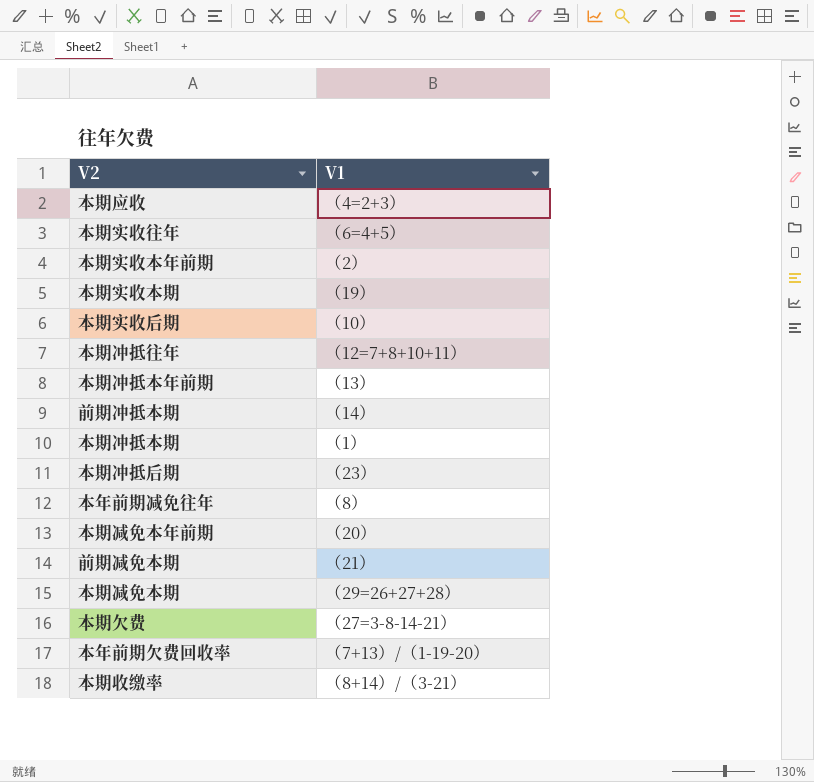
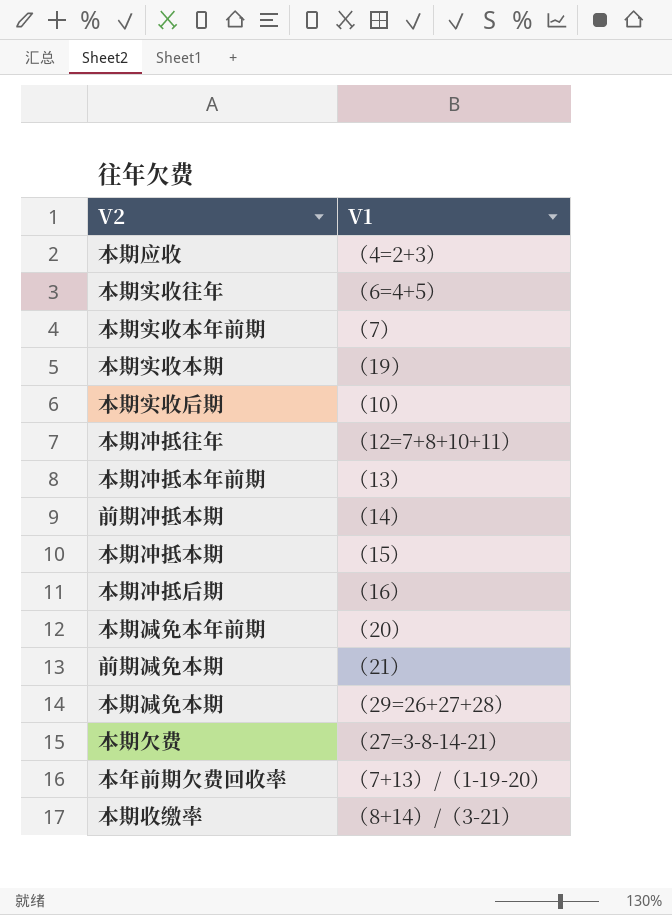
row 本年前期减免往年: （8） -> none
本期实收本年前期 | V1: （2） -> （7）
本期冲抵本期 | V1: （1） -> （15）
本期冲抵后期 | V1: （23） -> （16）

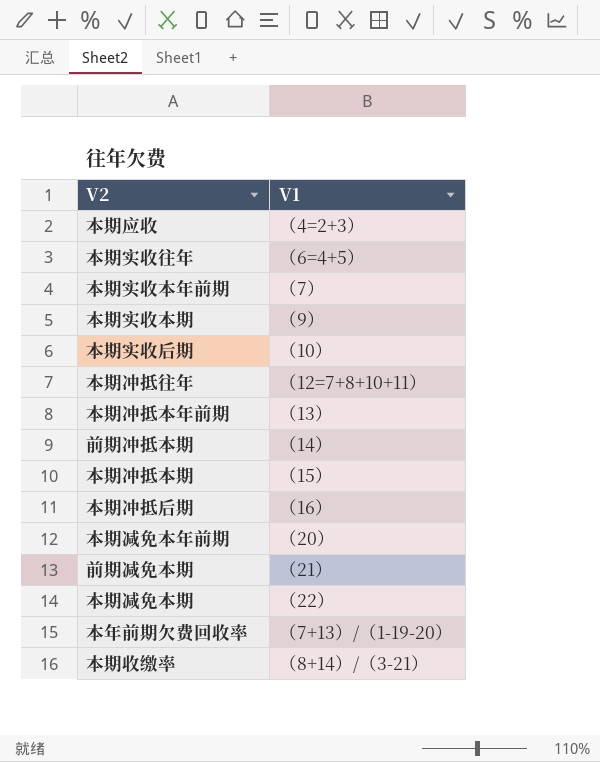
row 本期欠费: （27=3-8-14-21） -> none
本期实收本期 | V1: （19） -> （9）
本期减免本期 | V1: （29=26+27+28） -> （22）

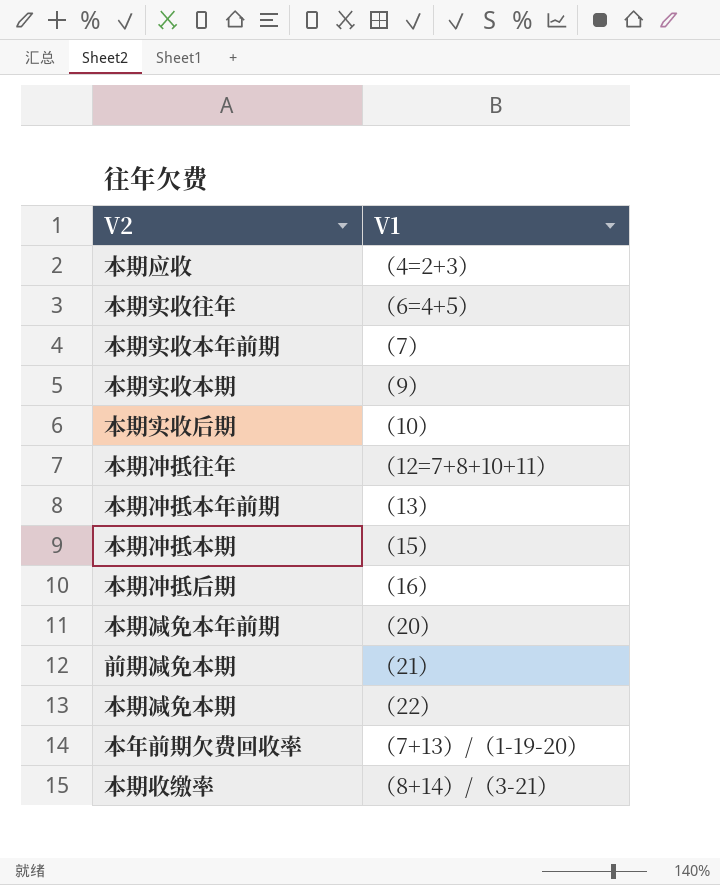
row 前期冲抵本期: （14） -> none

